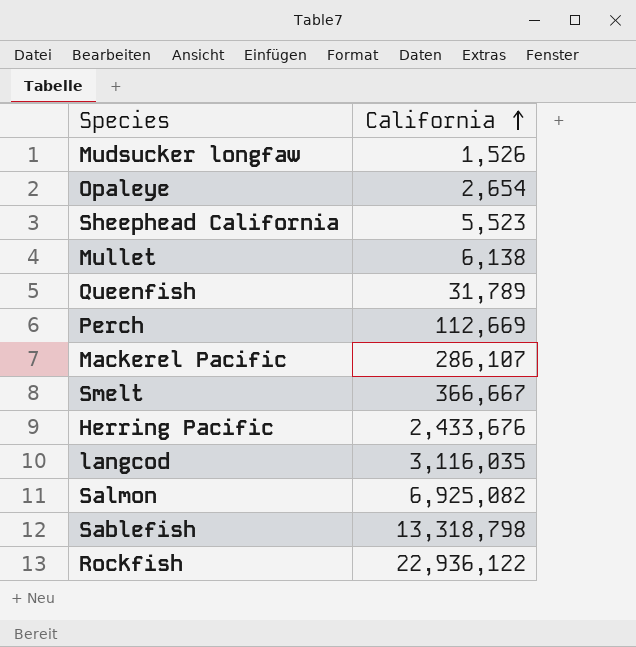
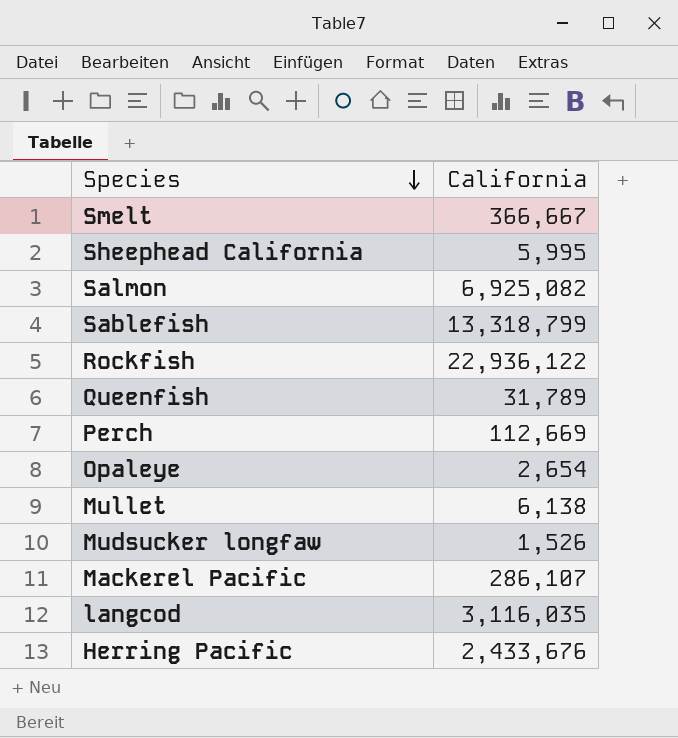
row order: California ascending -> Species descending
Sheephead California | California: 5,523 -> 5,995
Sablefish | California: 13,318,798 -> 13,318,799

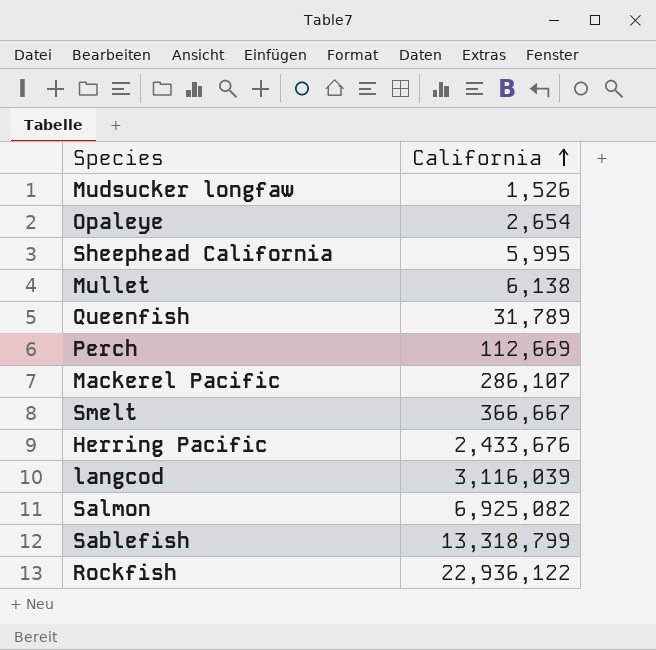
row order: Species descending -> California ascending
langcod | California: 3,116,035 -> 3,116,039

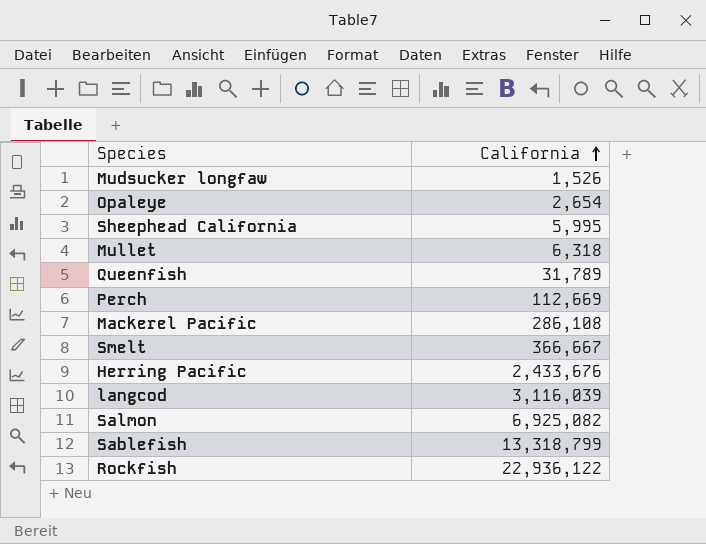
Mullet | California: 6,138 -> 6,318
Mackerel Pacific | California: 286,107 -> 286,108

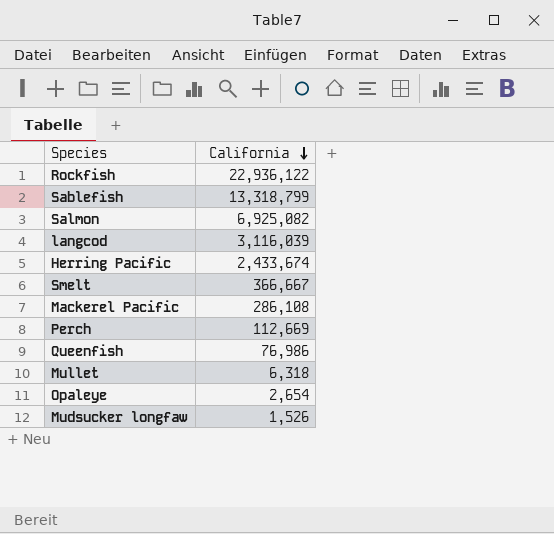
row order: California ascending -> California descending
row Sheephead California: 5,995 -> none
Herring Pacific | California: 2,433,676 -> 2,433,674
Queenfish | California: 31,789 -> 76,986

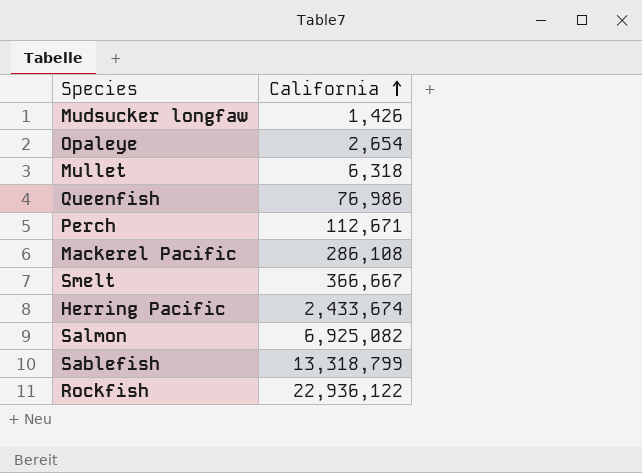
row order: California descending -> California ascending
row langcod: 3,116,039 -> none
Mudsucker longfaw | California: 1,526 -> 1,426
Perch | California: 112,669 -> 112,671

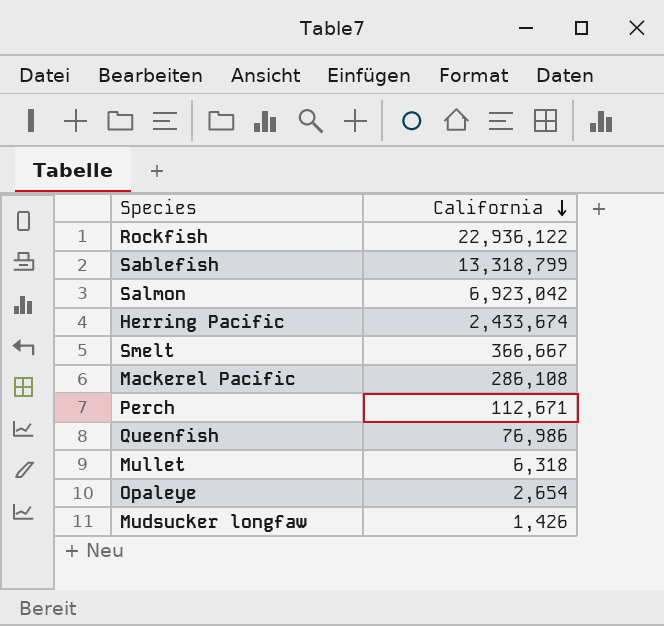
row order: California ascending -> California descending
Salmon | California: 6,925,082 -> 6,923,042

